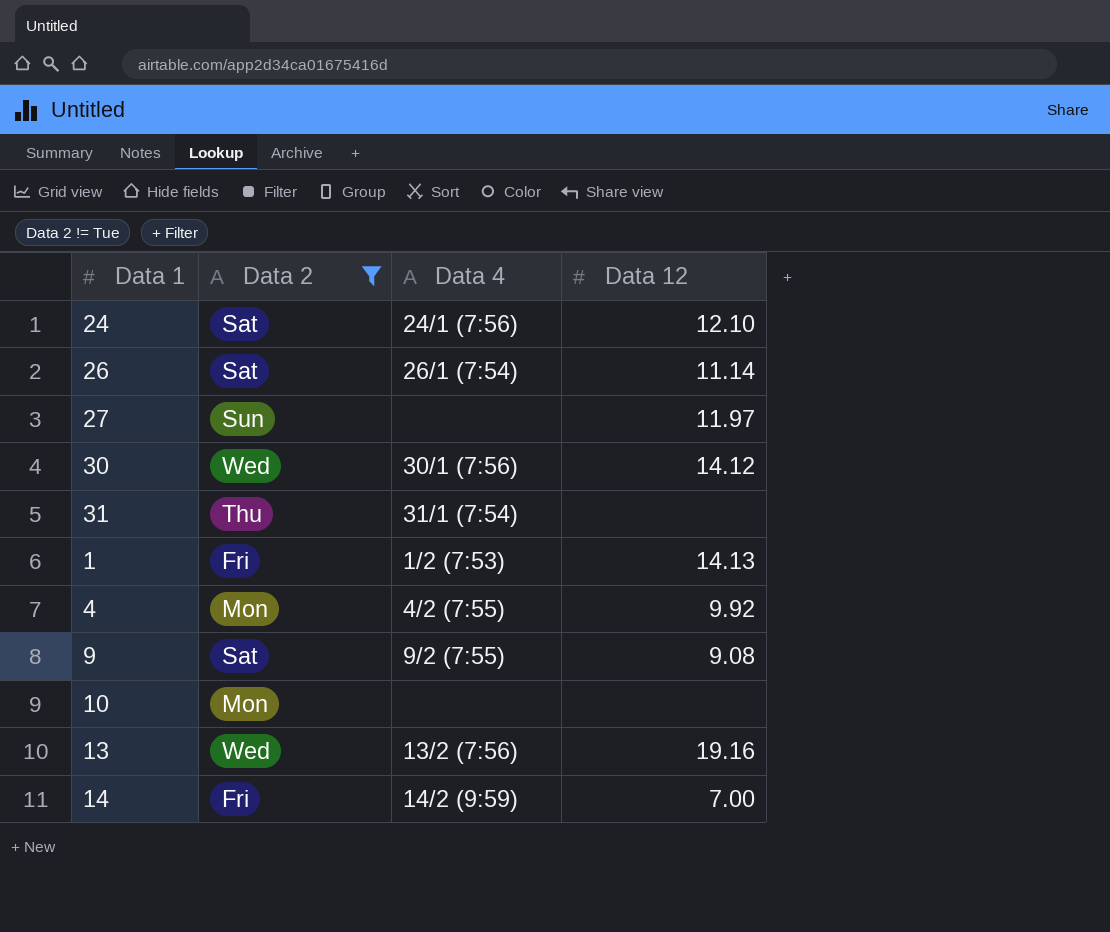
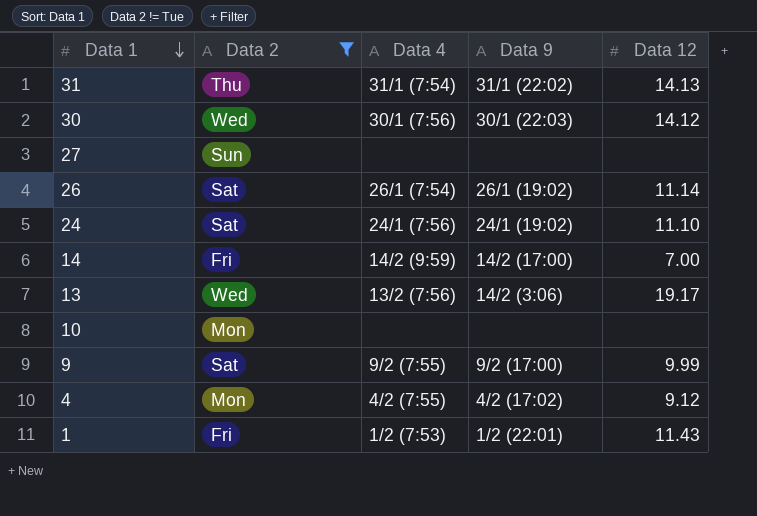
row order: none -> Data 1 descending
column Data 9 | position: none -> 4
31 | Data 12: none -> 14.13
27 | Data 12: 11.97 -> none
24 | Data 12: 12.10 -> 11.10
13 | Data 12: 19.16 -> 19.17
9 | Data 12: 9.08 -> 9.99
4 | Data 12: 9.92 -> 9.12
1 | Data 12: 14.13 -> 11.43

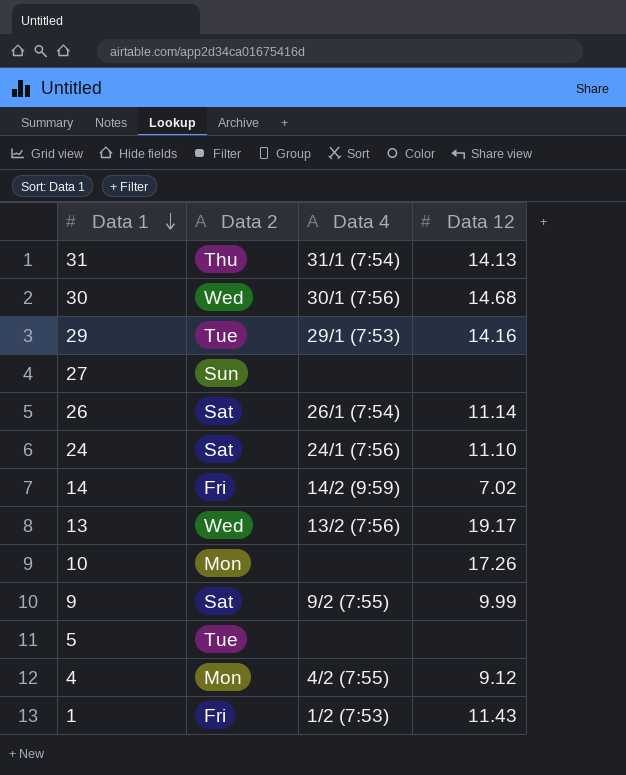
filter: Data 2 != Tue -> none
column Data 9 | position: 4 -> none
30 | Data 12: 14.12 -> 14.68
14 | Data 12: 7.00 -> 7.02
10 | Data 12: none -> 17.26

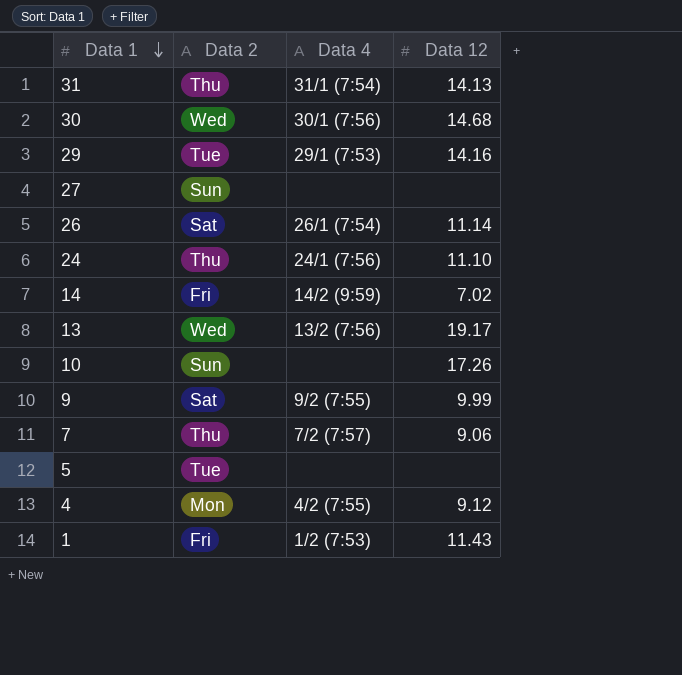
24 | Data 2: Sat -> Thu
10 | Data 2: Mon -> Sun
row 7: none -> Thu | 7/2 (7:57) | 9.06

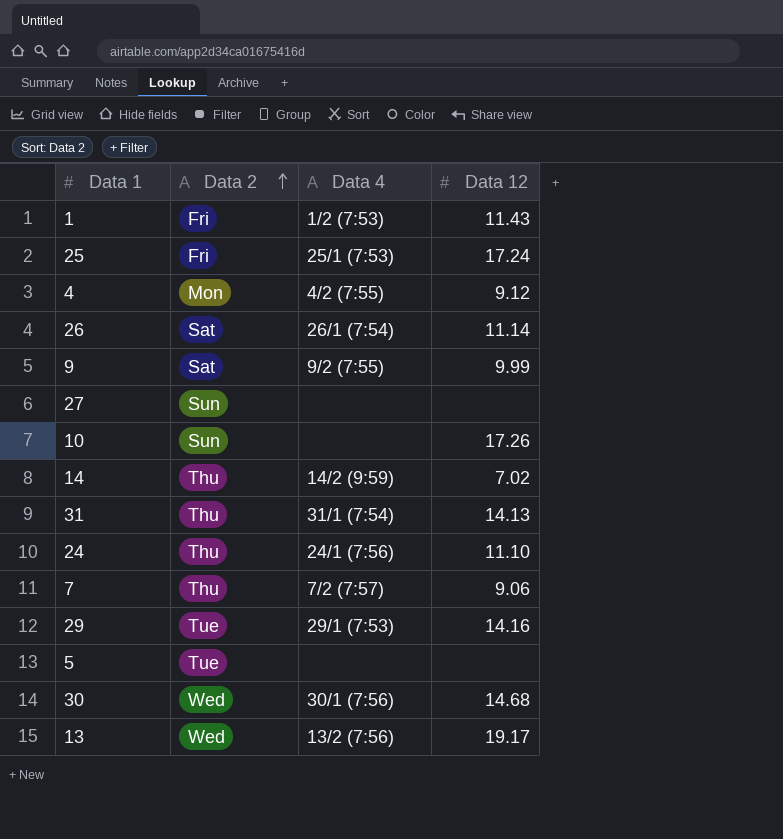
row order: Data 1 descending -> Data 2 ascending
row 25: none -> Fri | 25/1 (7:53) | 17.24
14 | Data 2: Fri -> Thu

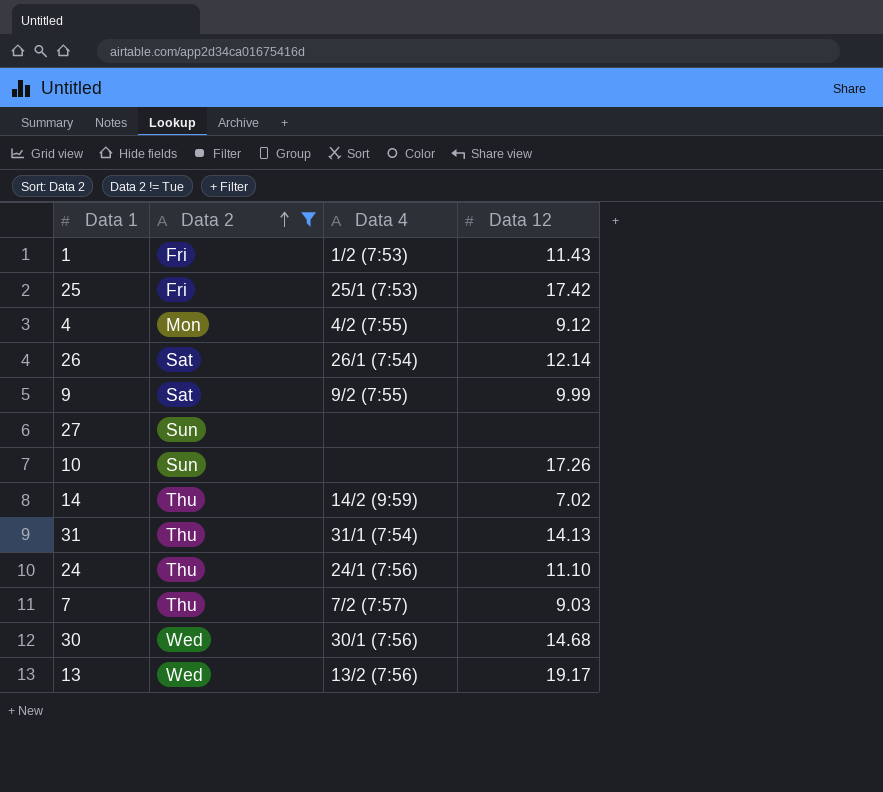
filter: none -> Data 2 != Tue
25 | Data 12: 17.24 -> 17.42
26 | Data 12: 11.14 -> 12.14
7 | Data 12: 9.06 -> 9.03

